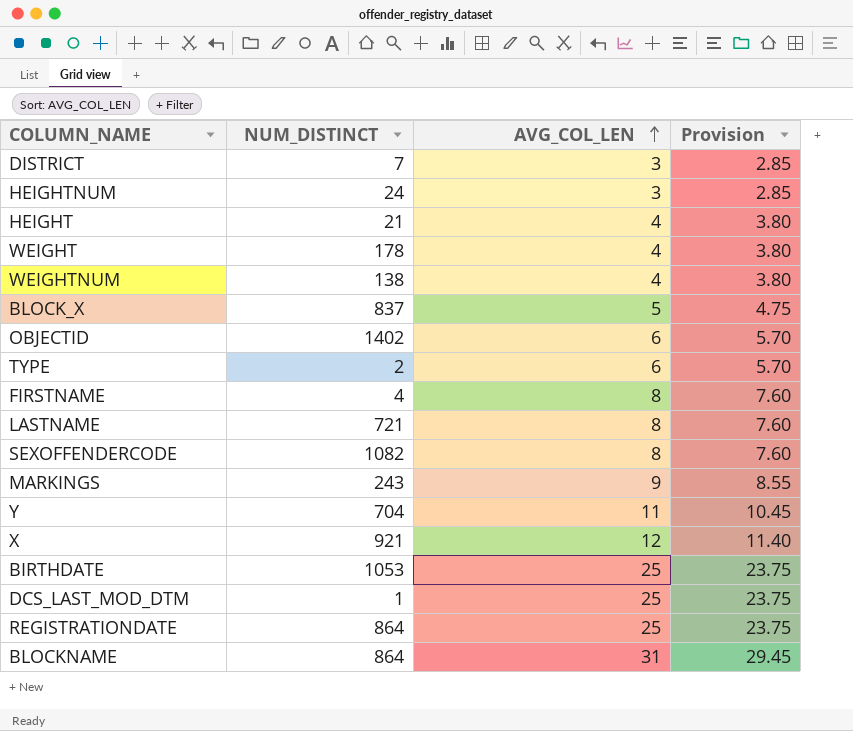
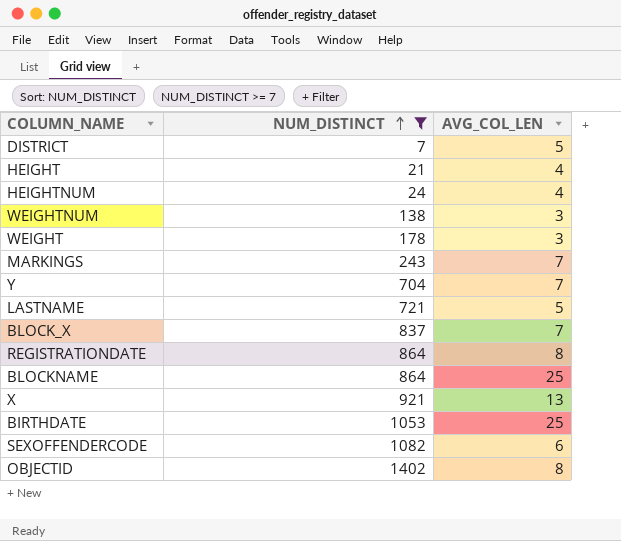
filter: none -> NUM_DISTINCT >= 7
row order: AVG_COL_LEN ascending -> NUM_DISTINCT ascending
column Provision | formula: [AVG_COL_LEN] * 0.95 -> none
DISTRICT | AVG_COL_LEN: 3 -> 5
HEIGHTNUM | AVG_COL_LEN: 3 -> 4
WEIGHTNUM | AVG_COL_LEN: 4 -> 3
WEIGHT | AVG_COL_LEN: 4 -> 3
MARKINGS | AVG_COL_LEN: 9 -> 7
Y | AVG_COL_LEN: 11 -> 7
LASTNAME | AVG_COL_LEN: 8 -> 5
BLOCK_X | AVG_COL_LEN: 5 -> 7
REGISTRATIONDATE | AVG_COL_LEN: 25 -> 8
BLOCKNAME | AVG_COL_LEN: 31 -> 25
X | AVG_COL_LEN: 12 -> 13
SEXOFFENDERCODE | AVG_COL_LEN: 8 -> 6
OBJECTID | AVG_COL_LEN: 6 -> 8

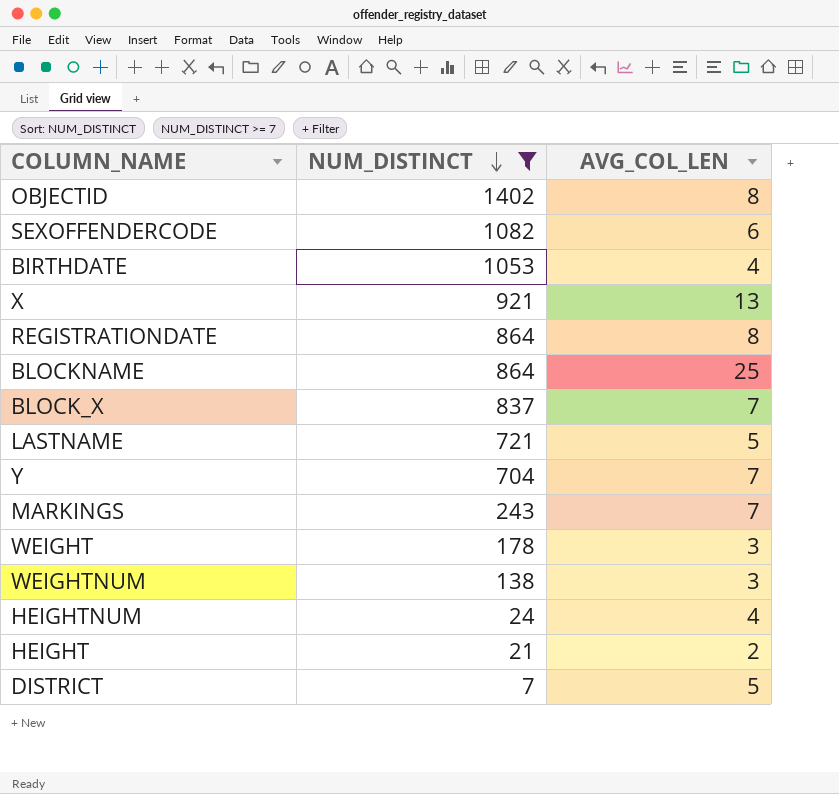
row order: NUM_DISTINCT ascending -> NUM_DISTINCT descending
BIRTHDATE | AVG_COL_LEN: 25 -> 4
HEIGHT | AVG_COL_LEN: 4 -> 2

